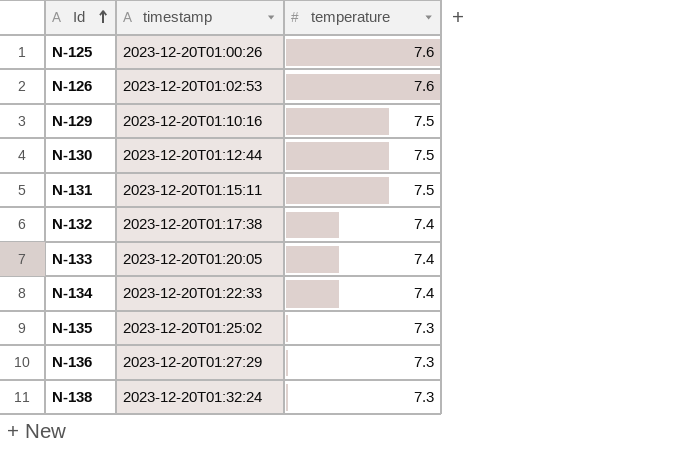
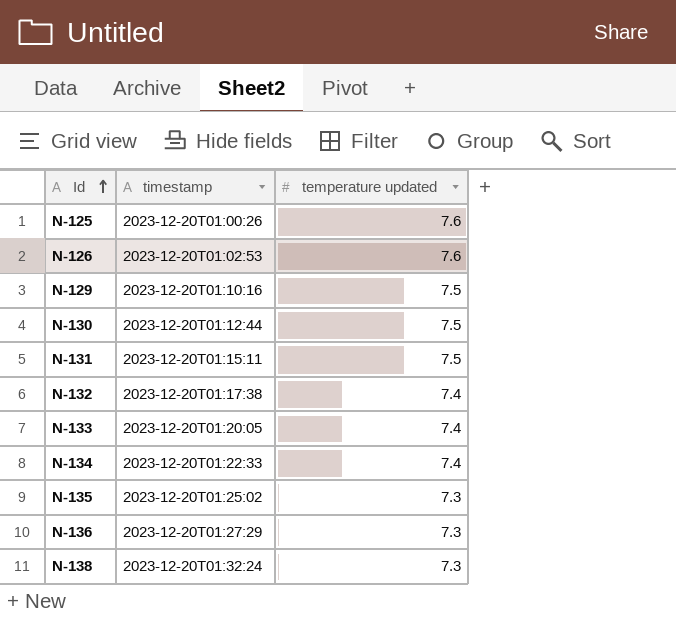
column name: temperature -> temperature updated

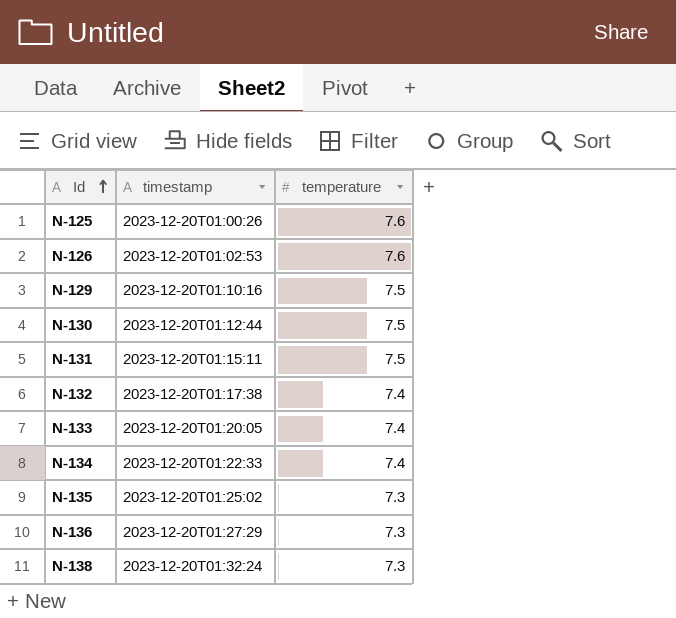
column name: temperature updated -> temperature

